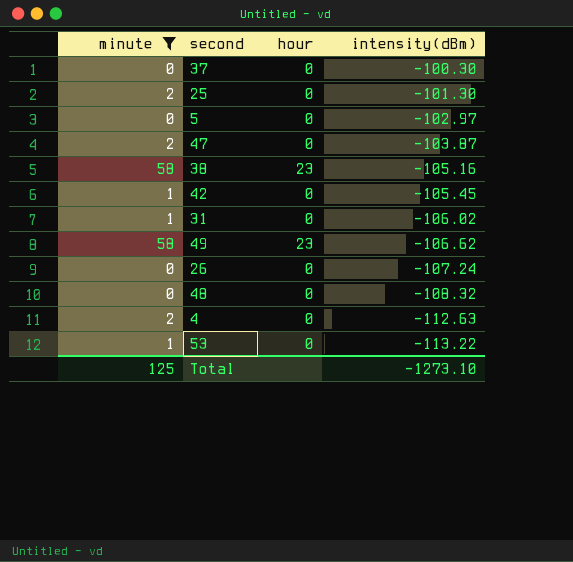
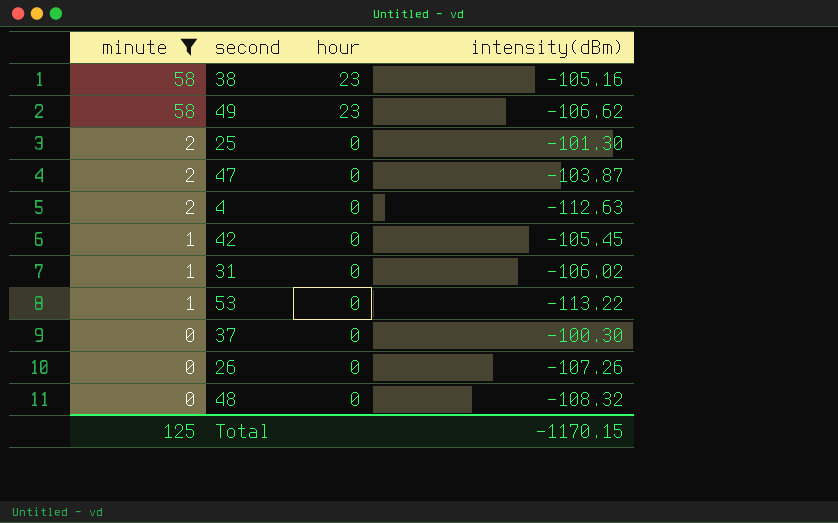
row order: intensity(dBm) descending -> minute descending
row 5: 0 | 0 | -102.97 -> none
26 | intensity(dBm): -107.24 -> -107.26
Total | intensity(dBm): -1273.10 -> -1170.15

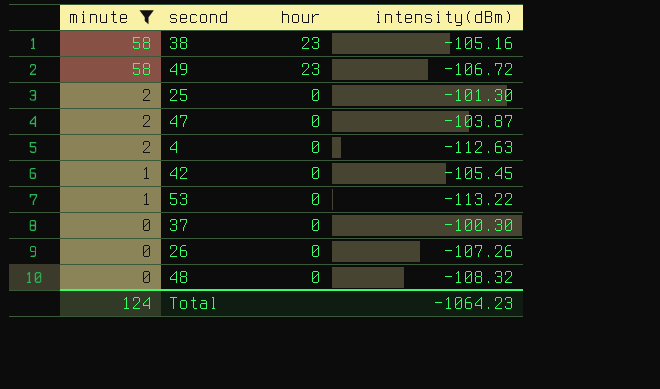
row 31: 1 | 0 | -106.02 -> none
49 | intensity(dBm): -106.62 -> -106.72
Total | minute: 125 -> 124
Total | intensity(dBm): -1170.15 -> -1064.23

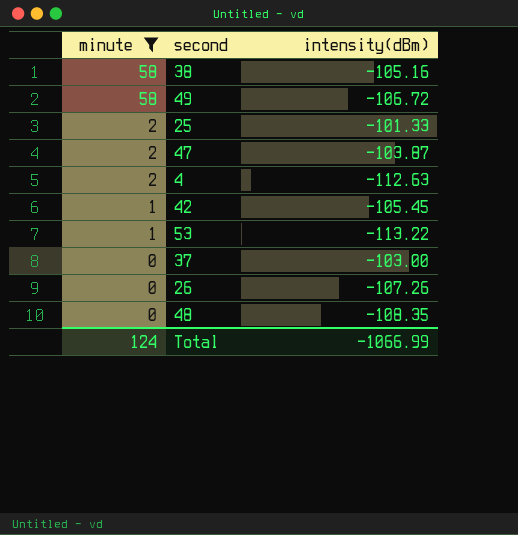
column hour | position: 3 -> none
25 | intensity(dBm): -101.30 -> -101.33
37 | intensity(dBm): -100.30 -> -103.00
48 | intensity(dBm): -108.32 -> -108.35
Total | intensity(dBm): -1064.23 -> -1066.99

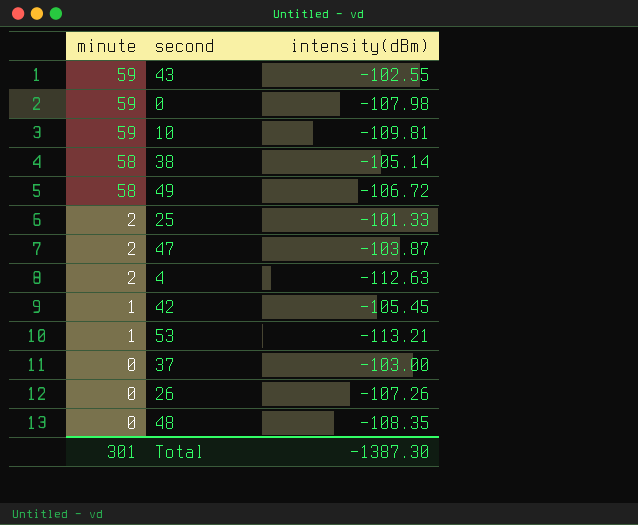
filter: minute != 59 -> none
38 | intensity(dBm): -105.16 -> -105.14
53 | intensity(dBm): -113.22 -> -113.21
Total | minute: 124 -> 301
Total | intensity(dBm): -1066.99 -> -1387.30

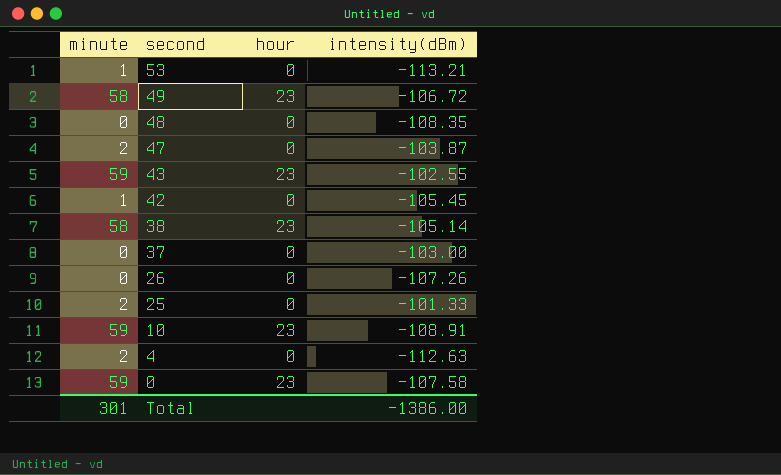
row order: minute descending -> second descending
column hour | position: none -> 3
10 | intensity(dBm): -109.81 -> -108.91
0 | intensity(dBm): -107.98 -> -107.58
Total | intensity(dBm): -1387.30 -> -1386.00

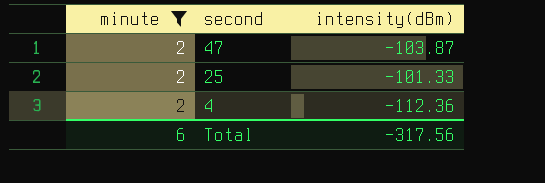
filter: none -> minute = 2
column hour | position: 3 -> none
4 | intensity(dBm): -112.63 -> -112.36
Total | minute: 301 -> 6
Total | intensity(dBm): -1386.00 -> -317.56

